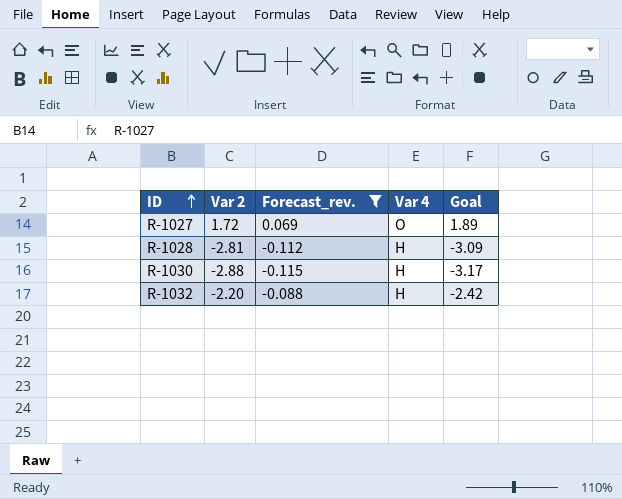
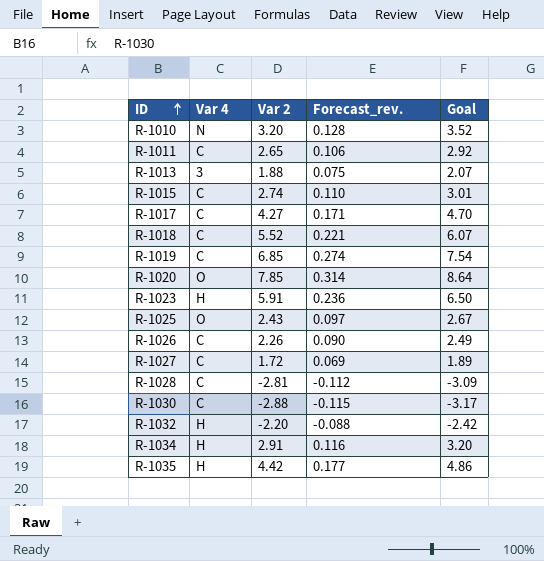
filter: Forecast_rev. <= 0.069 -> none
column Var 4 | position: 4 -> 2
R-1027 | Var 4: O -> C
R-1028 | Var 4: H -> C
R-1030 | Var 4: H -> C

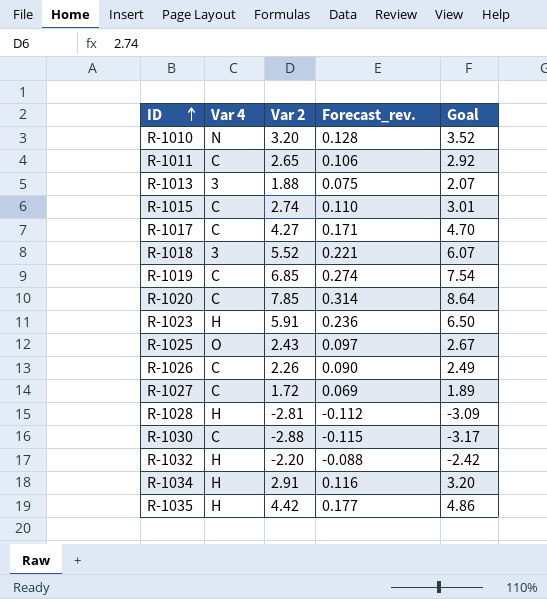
R-1018 | Var 4: C -> 3
R-1020 | Var 4: O -> C
R-1028 | Var 4: C -> H

